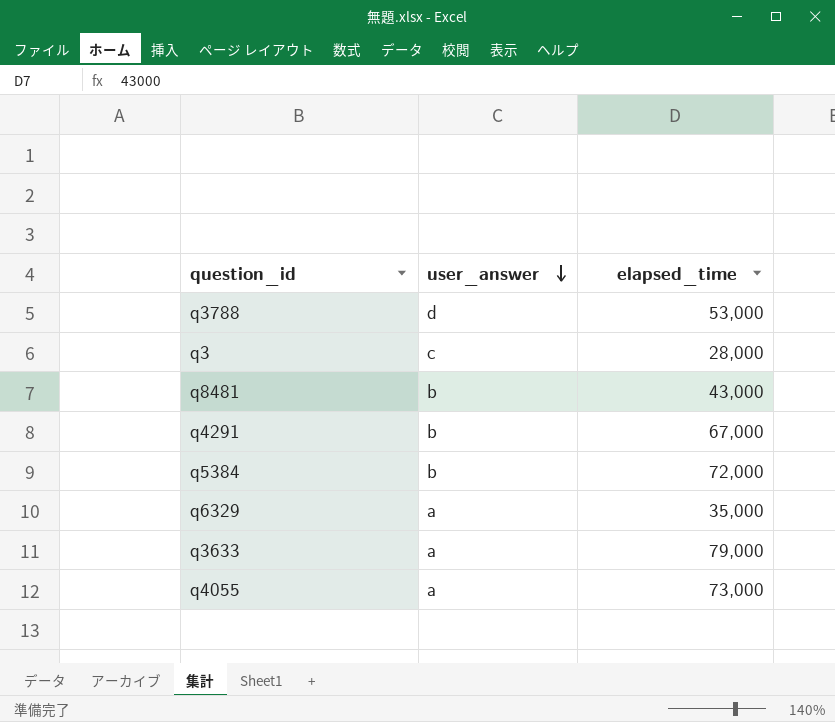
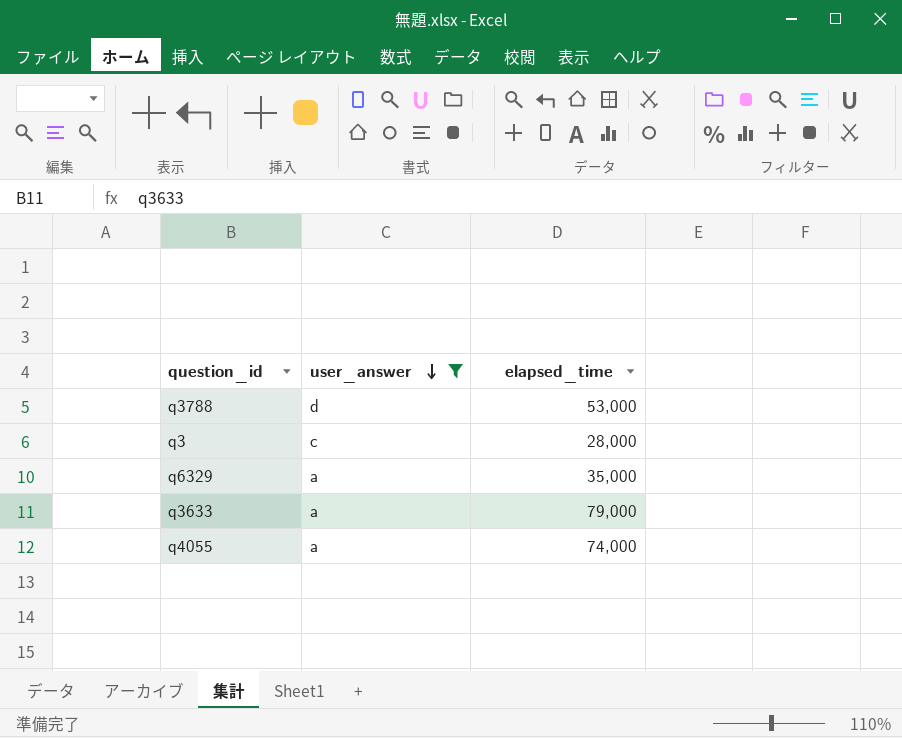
filter: none -> user_answer != b
q4055 | elapsed_time: 73,000 -> 74,000

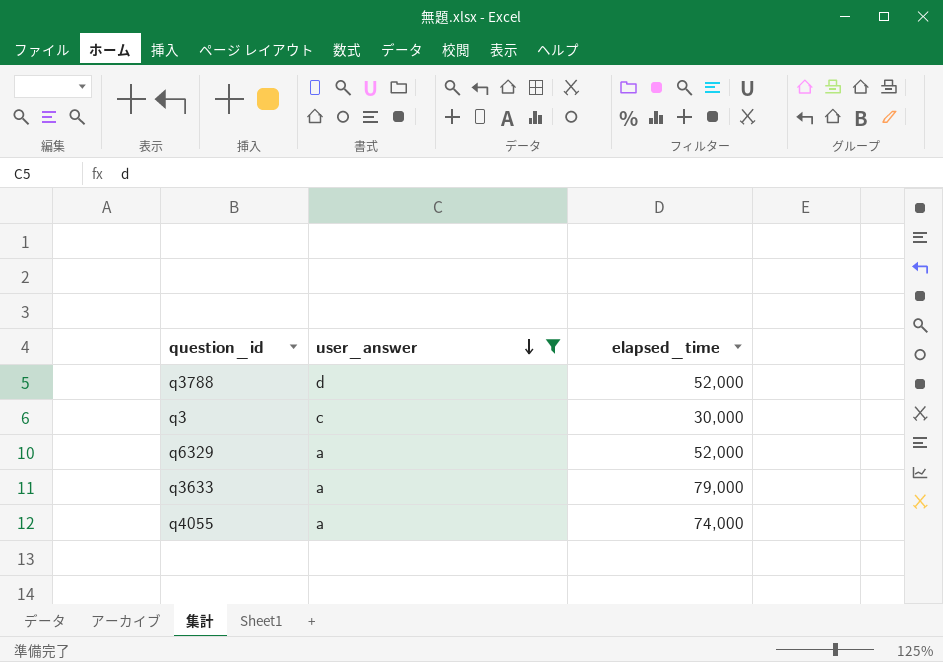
q3788 | elapsed_time: 53,000 -> 52,000
q3 | elapsed_time: 28,000 -> 30,000
q6329 | elapsed_time: 35,000 -> 52,000

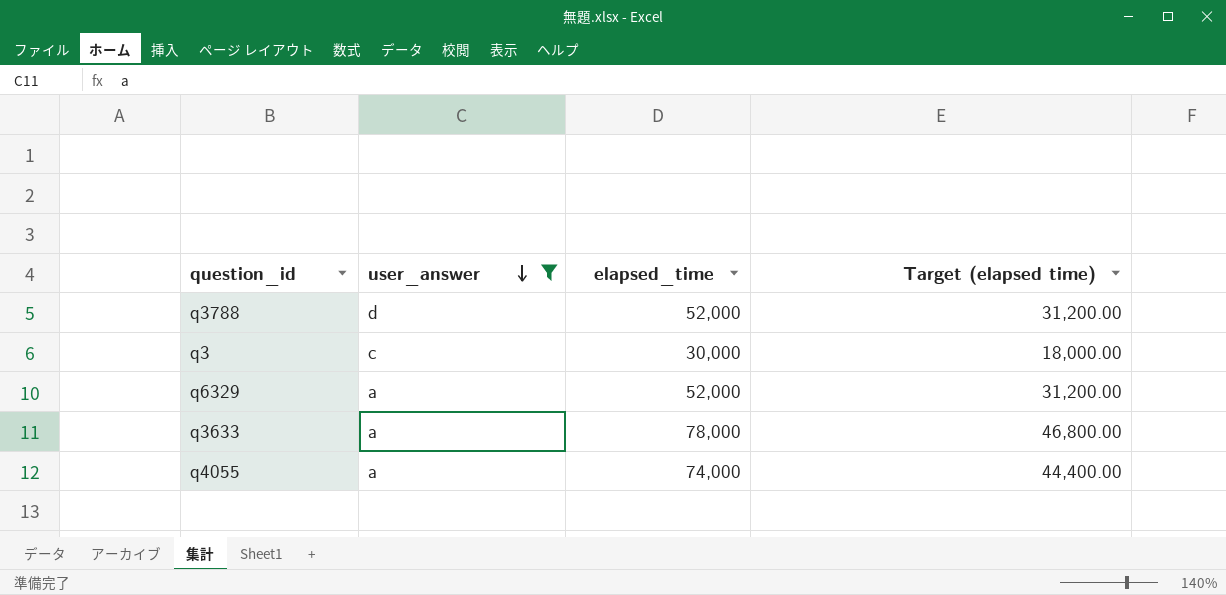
column Target (elapsed time) | formula: none -> [elapsed_time] * 0.6
q3633 | elapsed_time: 79,000 -> 78,000

